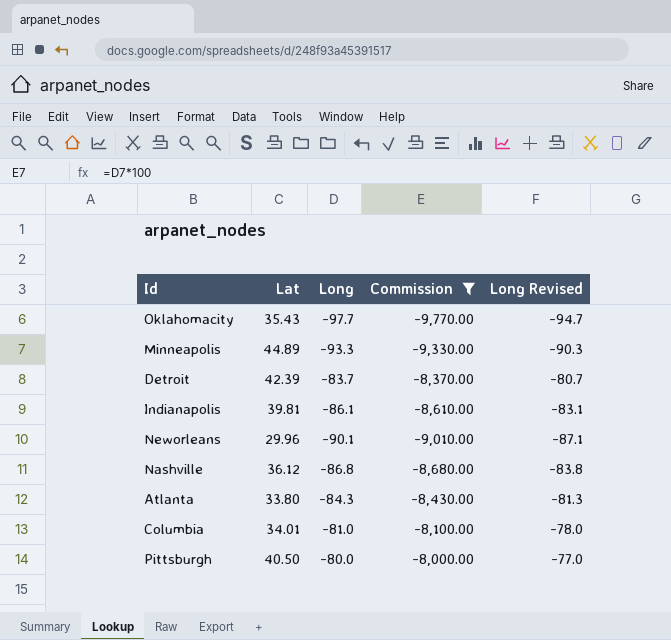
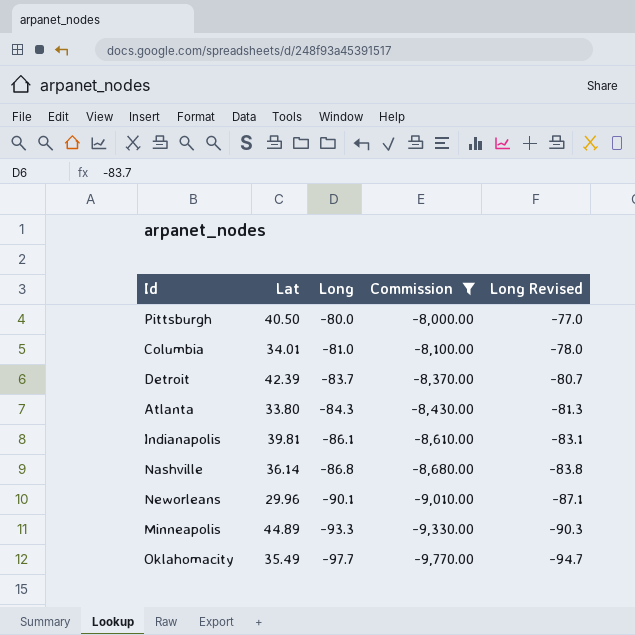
row order: none -> Long descending
Nashville | Lat: 36.12 -> 36.14
Oklahomacity | Lat: 35.43 -> 35.49

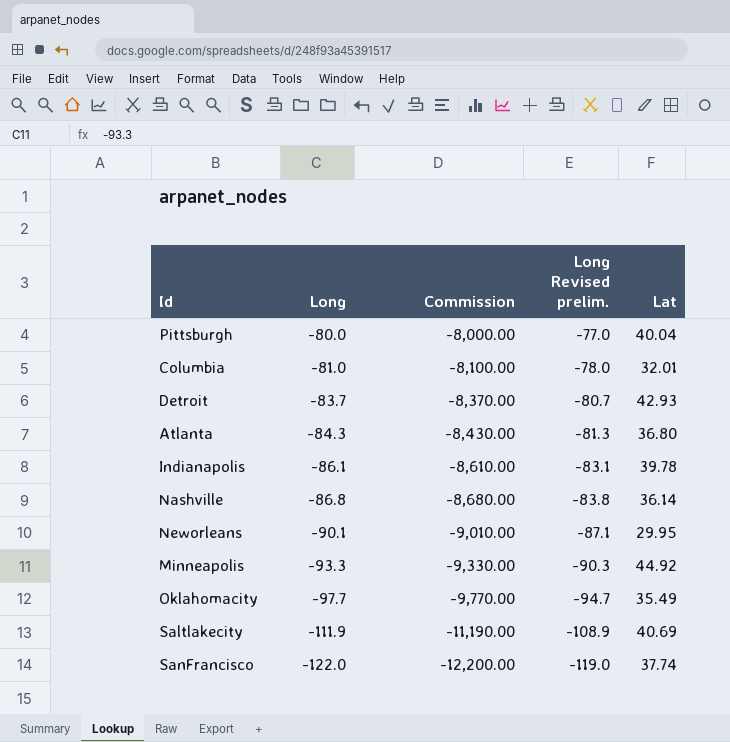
filter: Commission >= -9,770.00 -> none
column name: Long Revised -> Long Revised prelim.
column Lat | position: 2 -> 5
Pittsburgh | Lat: 40.50 -> 40.04
Columbia | Lat: 34.01 -> 32.01
Detroit | Lat: 42.39 -> 42.93
Atlanta | Lat: 33.80 -> 36.80
Indianapolis | Lat: 39.81 -> 39.78
Neworleans | Lat: 29.96 -> 29.95
Minneapolis | Lat: 44.89 -> 44.92

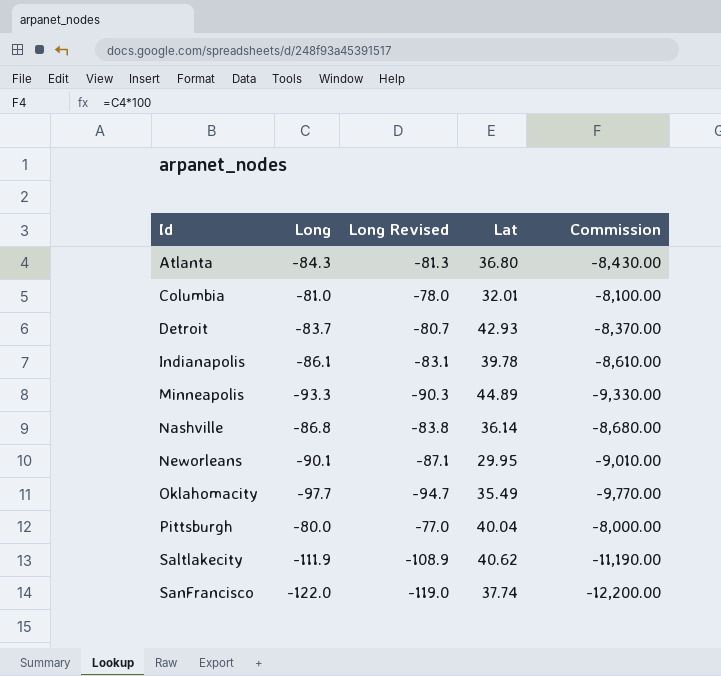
row order: Long descending -> Id ascending
column name: Long Revised prelim. -> Long Revised
column Commission | position: 3 -> 5
Minneapolis | Lat: 44.92 -> 44.89
Saltlakecity | Lat: 40.69 -> 40.62

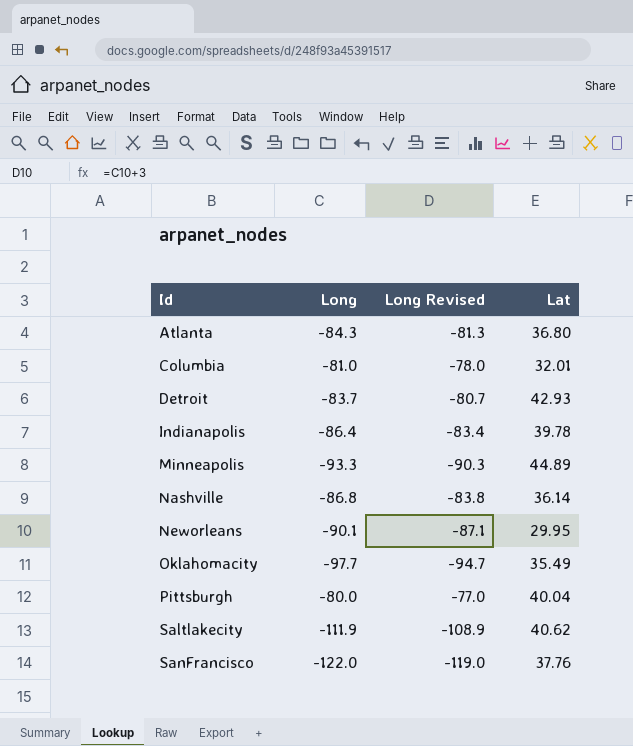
column Commission | formula: [Long] * 100 -> none
Indianapolis | Long: -86.1 -> -86.4
Indianapolis | Long Revised: -83.1 -> -83.4
SanFrancisco | Lat: 37.74 -> 37.76

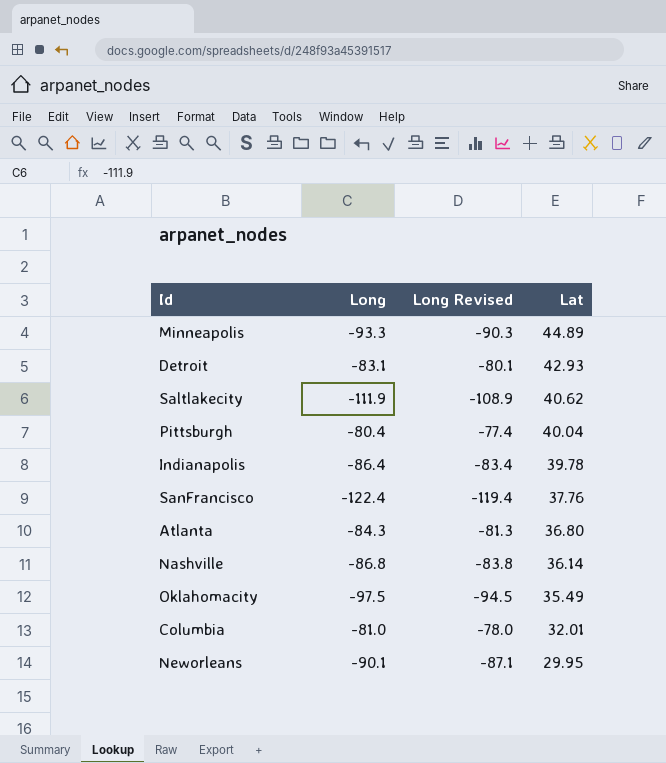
row order: Id ascending -> Lat descending
Detroit | Long: -83.7 -> -83.1
Detroit | Long Revised: -80.7 -> -80.1
Pittsburgh | Long: -80.0 -> -80.4
Pittsburgh | Long Revised: -77.0 -> -77.4
SanFrancisco | Long: -122.0 -> -122.4
SanFrancisco | Long Revised: -119.0 -> -119.4
Oklahomacity | Long: -97.7 -> -97.5
Oklahomacity | Long Revised: -94.7 -> -94.5

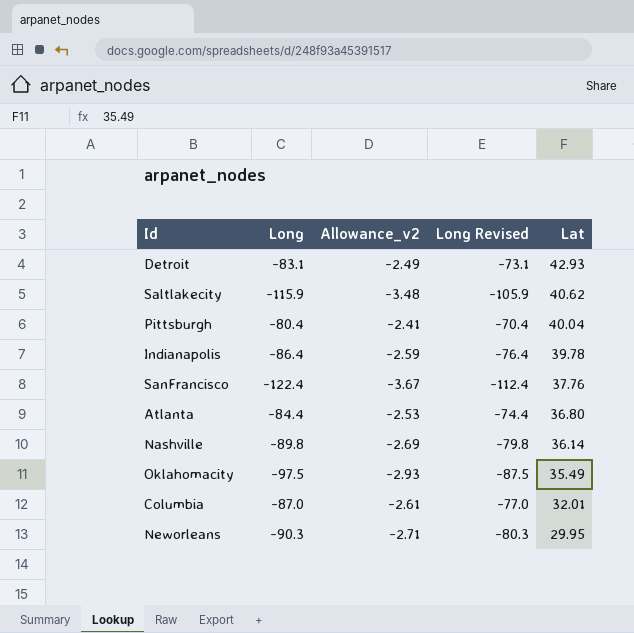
column Allowance_v2 | formula: none -> [Long] * 0.03
column Long Revised | formula: [Long] + 3 -> [Long] + 10
row Minneapolis: -93.3 | -90.3 | 44.89 -> none
Saltlakecity | Long: -111.9 -> -115.9
Atlanta | Long: -84.3 -> -84.4
Nashville | Long: -86.8 -> -89.8
Columbia | Long: -81.0 -> -87.0
Neworleans | Long: -90.1 -> -90.3

